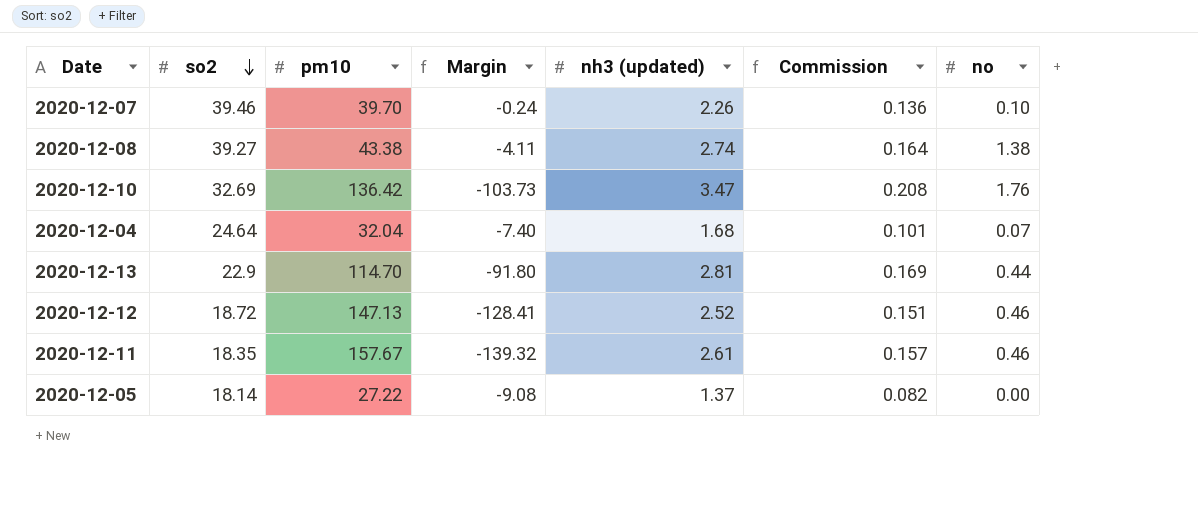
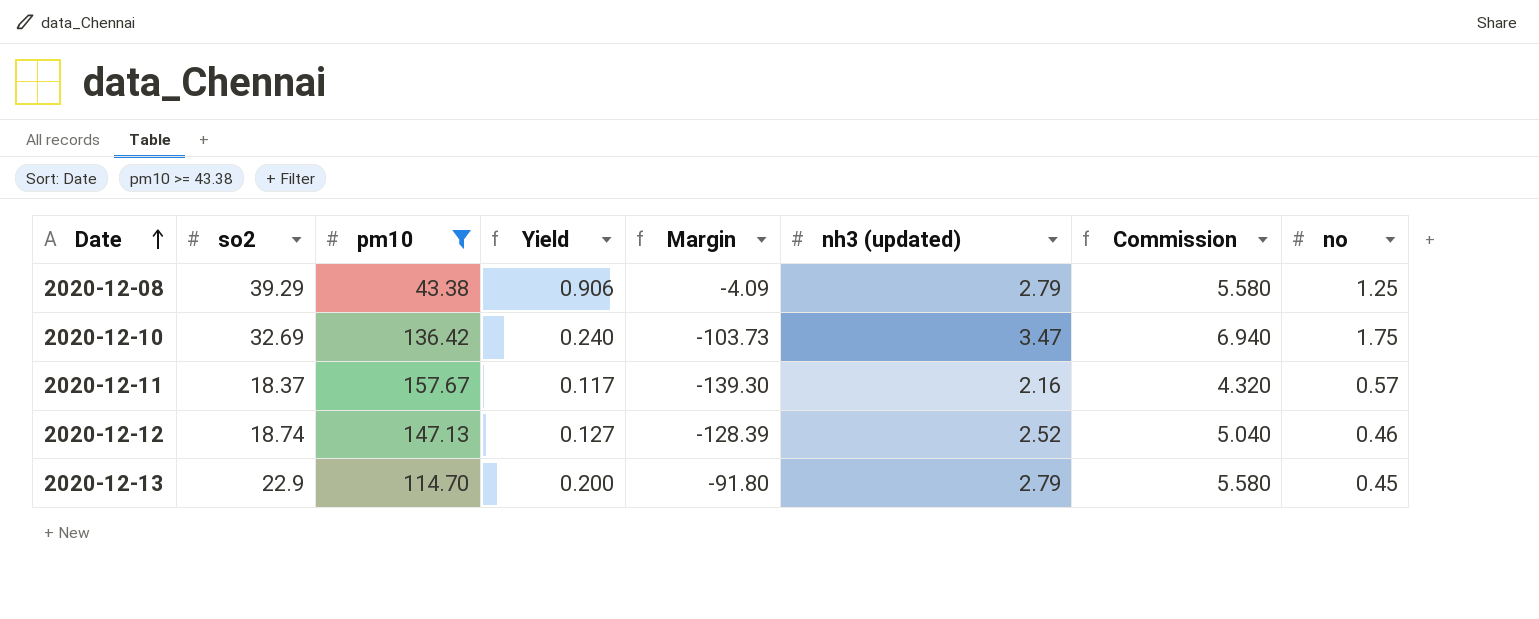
filter: none -> pm10 >= 43.38
row order: so2 descending -> Date ascending
column Yield | formula: none -> [so2] / [pm10]
column Commission | formula: [nh3 (updated)] * 0.06 -> [nh3 (updated)] * 2
2020-12-08 | so2: 39.27 -> 39.29
2020-12-08 | Margin: -4.11 -> -4.09
2020-12-08 | nh3 (updated): 2.74 -> 2.79
2020-12-08 | no: 1.38 -> 1.25
2020-12-10 | no: 1.76 -> 1.75
2020-12-11 | so2: 18.35 -> 18.37
2020-12-11 | Margin: -139.32 -> -139.30
2020-12-11 | nh3 (updated): 2.61 -> 2.16
2020-12-11 | no: 0.46 -> 0.57
2020-12-12 | so2: 18.72 -> 18.74
2020-12-12 | Margin: -128.41 -> -128.39
2020-12-13 | nh3 (updated): 2.81 -> 2.79
2020-12-13 | no: 0.44 -> 0.45

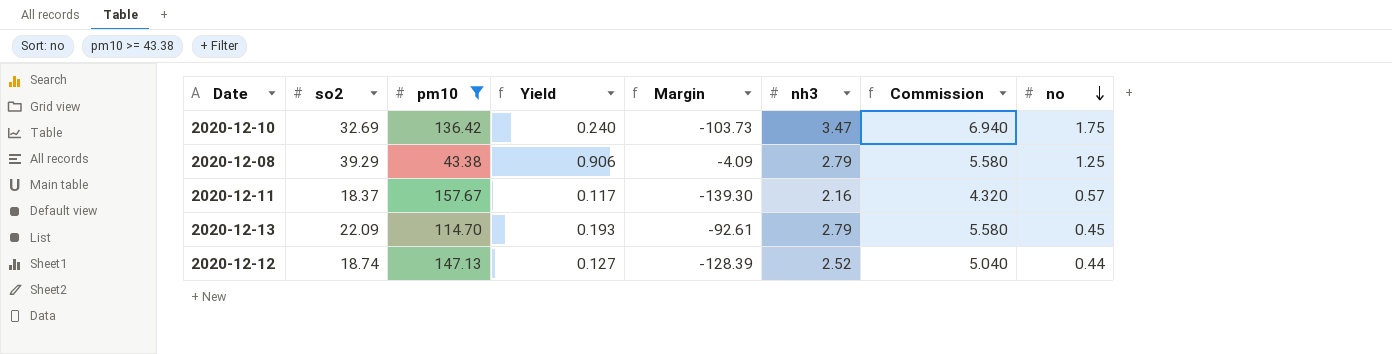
row order: Date ascending -> no descending
column name: nh3 (updated) -> nh3
2020-12-13 | so2: 22.9 -> 22.09
2020-12-13 | Yield: 0.200 -> 0.193
2020-12-13 | Margin: -91.80 -> -92.61
2020-12-12 | no: 0.46 -> 0.44

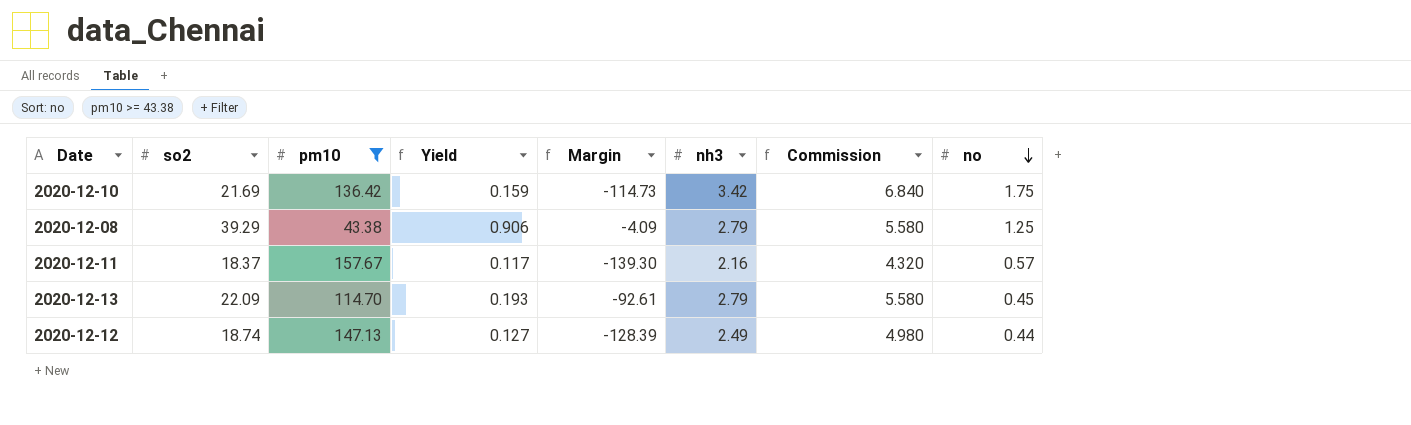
2020-12-10 | so2: 32.69 -> 21.69
2020-12-10 | Yield: 0.240 -> 0.159
2020-12-10 | Margin: -103.73 -> -114.73
2020-12-10 | nh3: 3.47 -> 3.42
2020-12-10 | Commission: 6.940 -> 6.840
2020-12-12 | nh3: 2.52 -> 2.49
2020-12-12 | Commission: 5.040 -> 4.980

